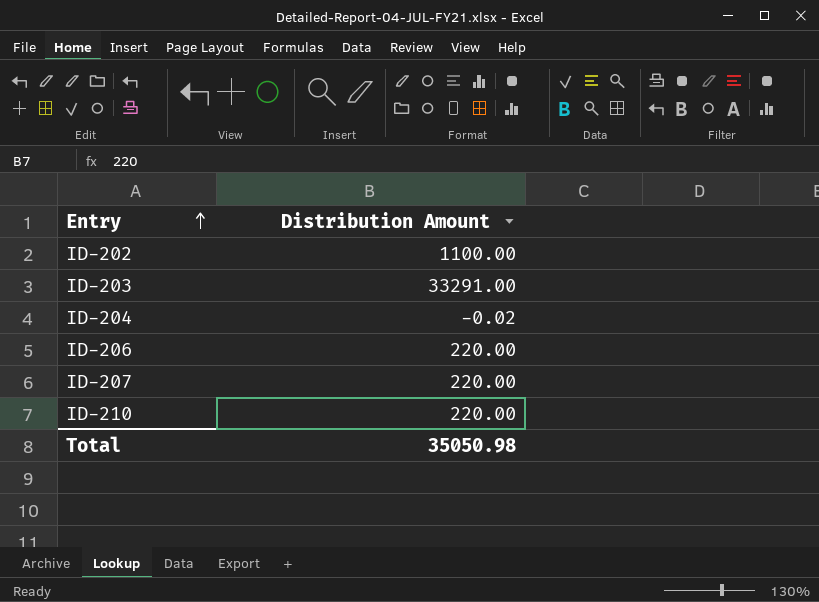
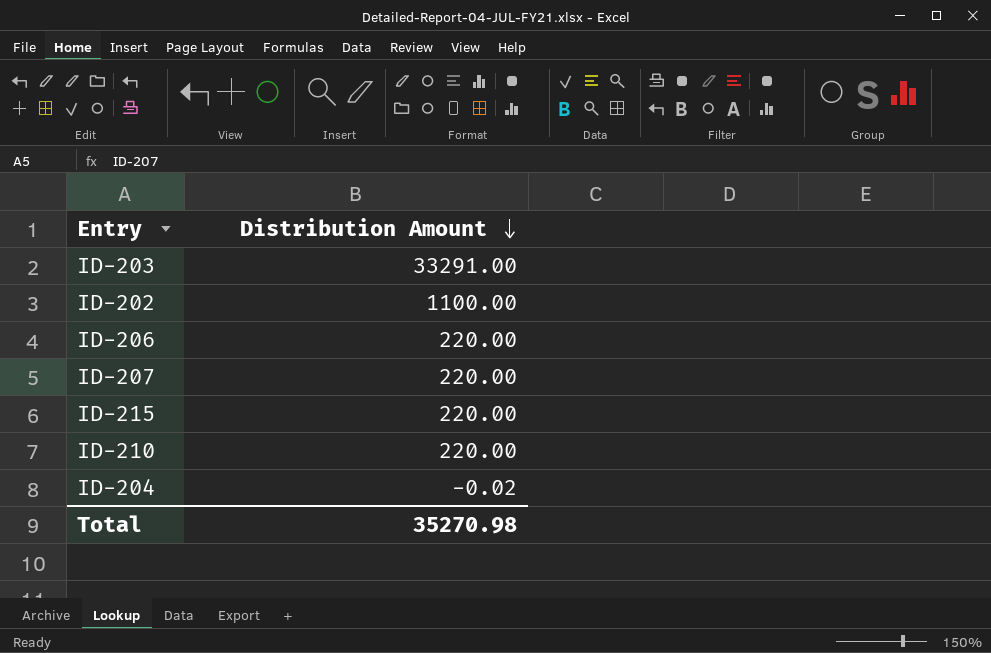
row order: Entry ascending -> Distribution Amount descending
row ID-215: none -> 220.00
Total | Distribution Amount: 35050.98 -> 35270.98

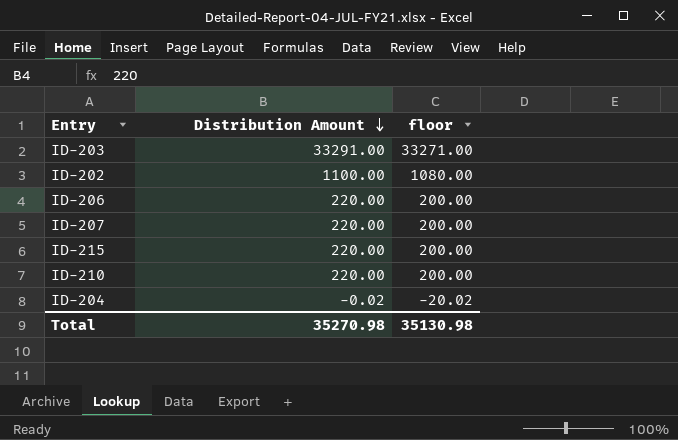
column floor | formula: none -> [Distribution Amount] - 20

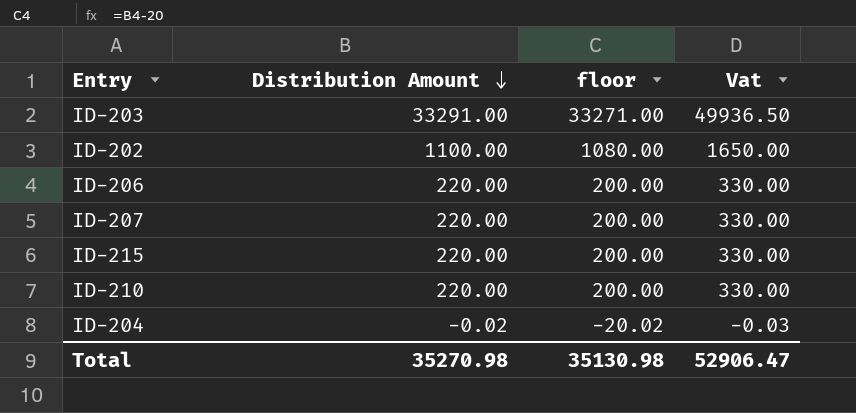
column Vat | formula: none -> [Distribution Amount] * 1.5

